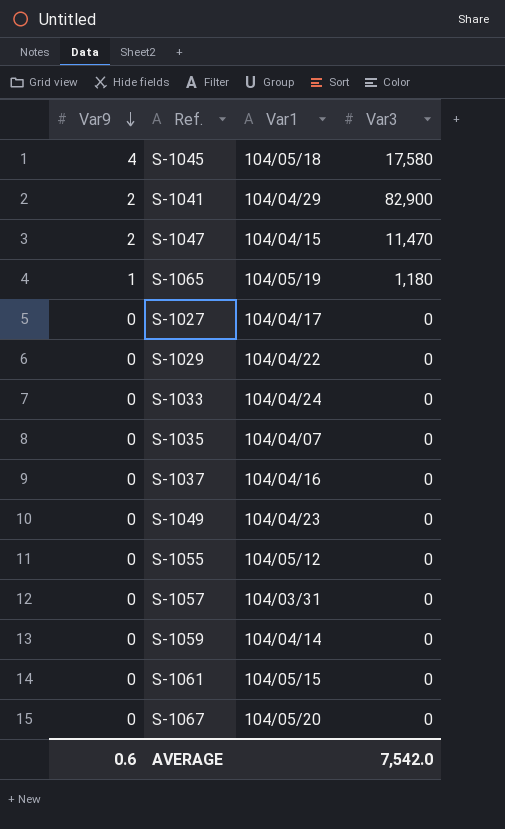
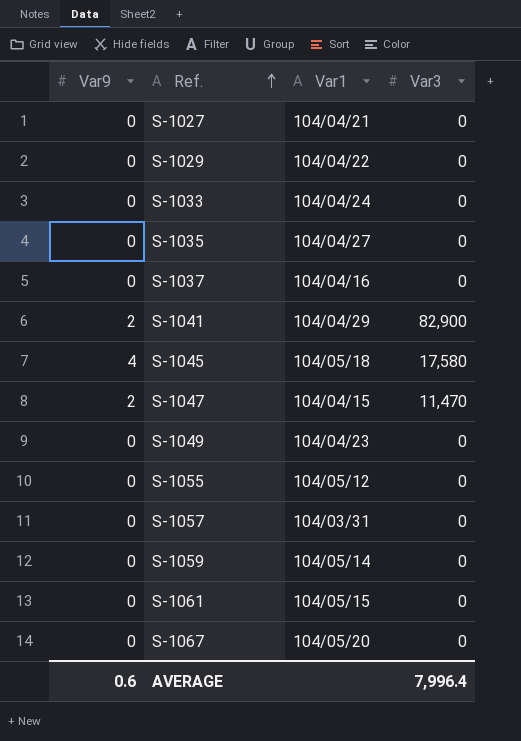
row order: Var9 descending -> Ref. ascending
row S-1065: 1 | 104/05/19 | 1,180 -> none
S-1027 | Var1: 104/04/17 -> 104/04/21
S-1035 | Var1: 104/04/07 -> 104/04/27
S-1059 | Var1: 104/04/14 -> 104/05/14
AVERAGE | Var3: 7,542.0 -> 7,996.4

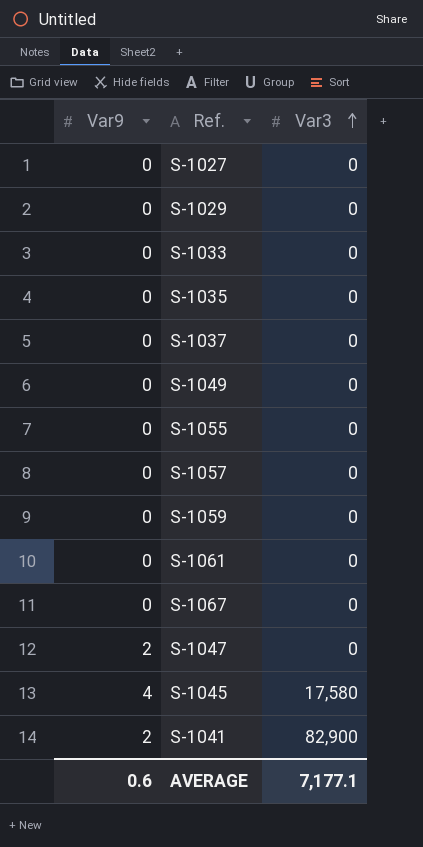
row order: Ref. ascending -> Var3 ascending
column Var1 | position: 3 -> none
S-1047 | Var3: 11,470 -> 0
AVERAGE | Var3: 7,996.4 -> 7,177.1

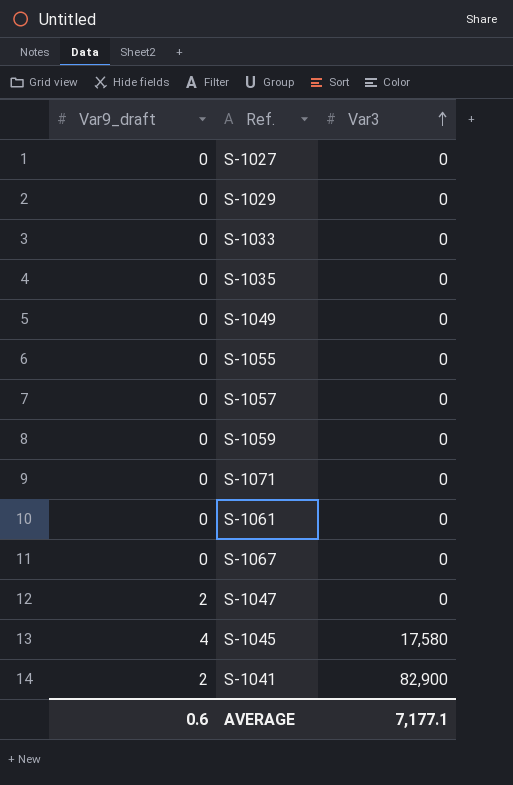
column name: Var9 -> Var9_draft
row S-1037: 0 | 0 -> none
row S-1071: none -> 0 | 0

